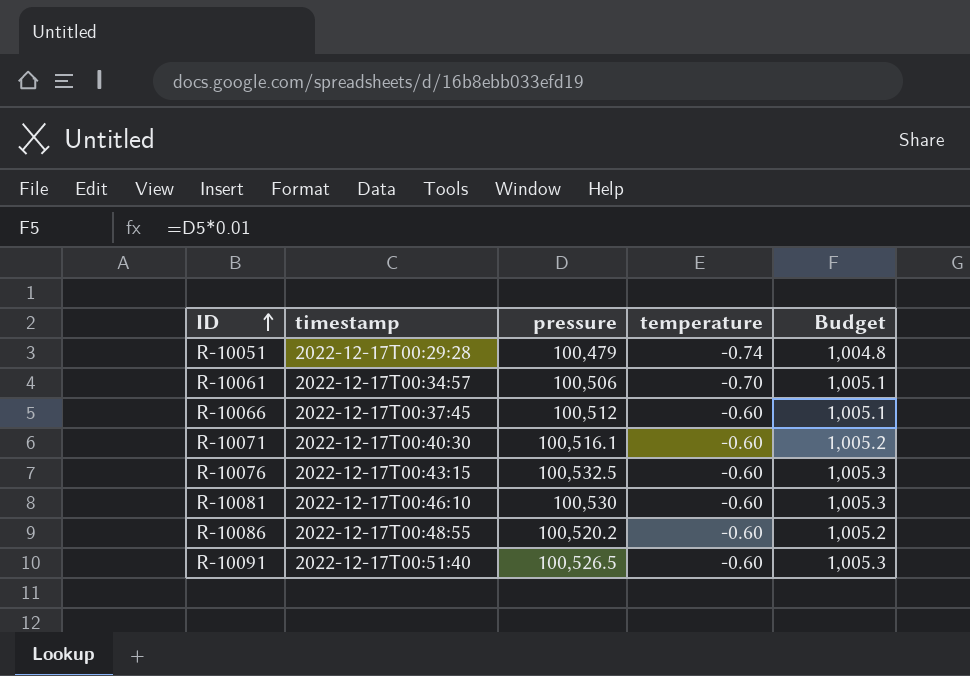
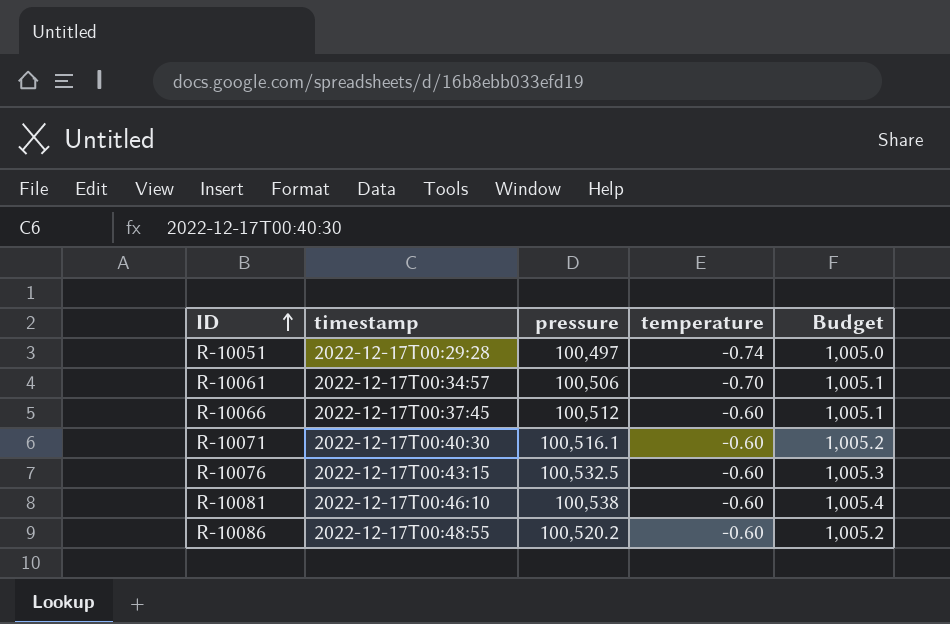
row R-10091: 2022-12-17T00:51:40 | 100,526.5 | -0.60 | 1,005.3 -> none
R-10051 | pressure: 100,479 -> 100,497
R-10051 | Budget: 1,004.8 -> 1,005.0
R-10081 | pressure: 100,530 -> 100,538
R-10081 | Budget: 1,005.3 -> 1,005.4

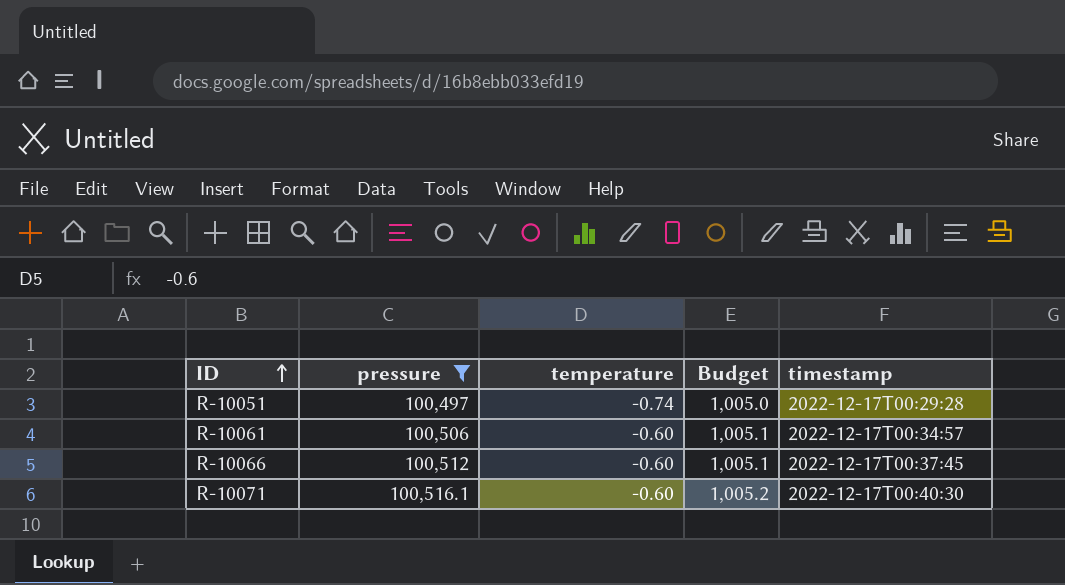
filter: none -> pressure <= 100,516.1
column timestamp | position: 2 -> 5
R-10061 | temperature: -0.70 -> -0.60

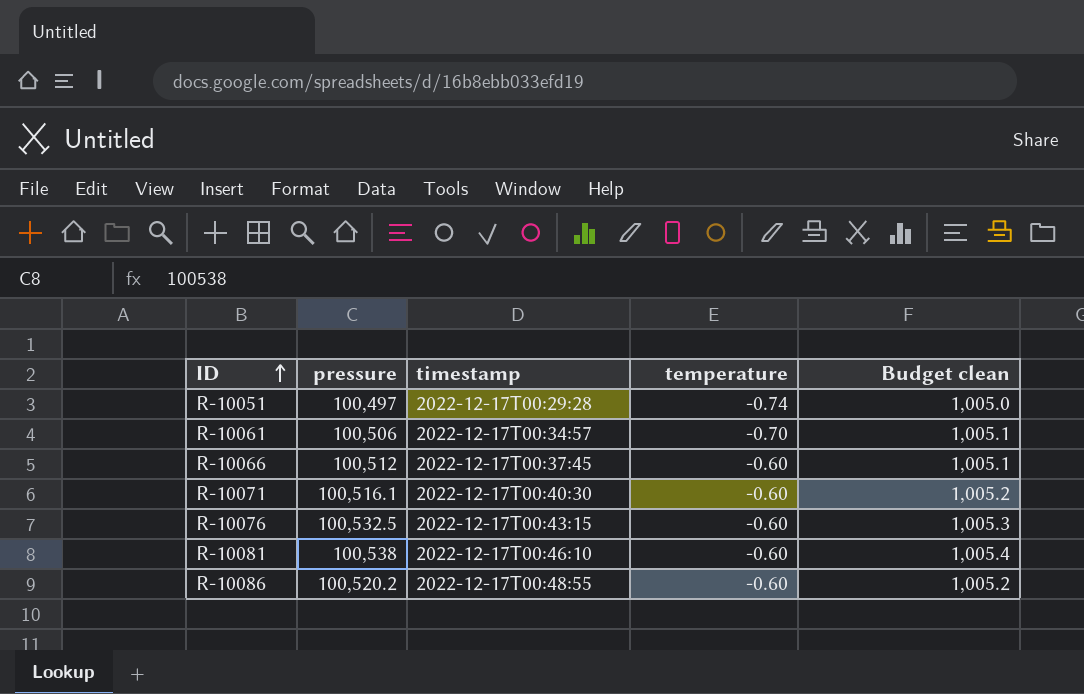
filter: pressure <= 100,516.1 -> none
column timestamp | position: 5 -> 3
column name: Budget -> Budget clean
R-10061 | temperature: -0.60 -> -0.70

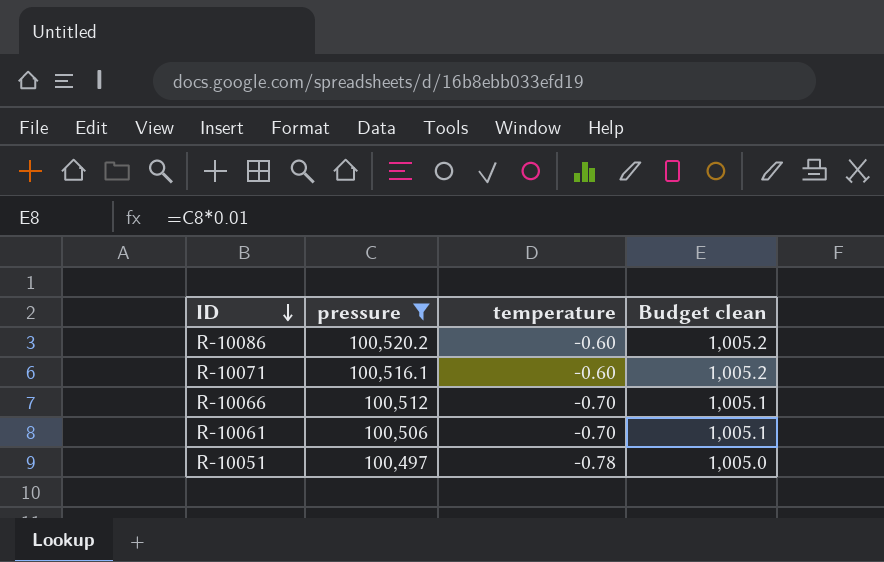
filter: none -> pressure <= 100,520.2
row order: ID ascending -> ID descending
column timestamp | position: 3 -> none
R-10066 | temperature: -0.60 -> -0.70
R-10051 | temperature: -0.74 -> -0.78

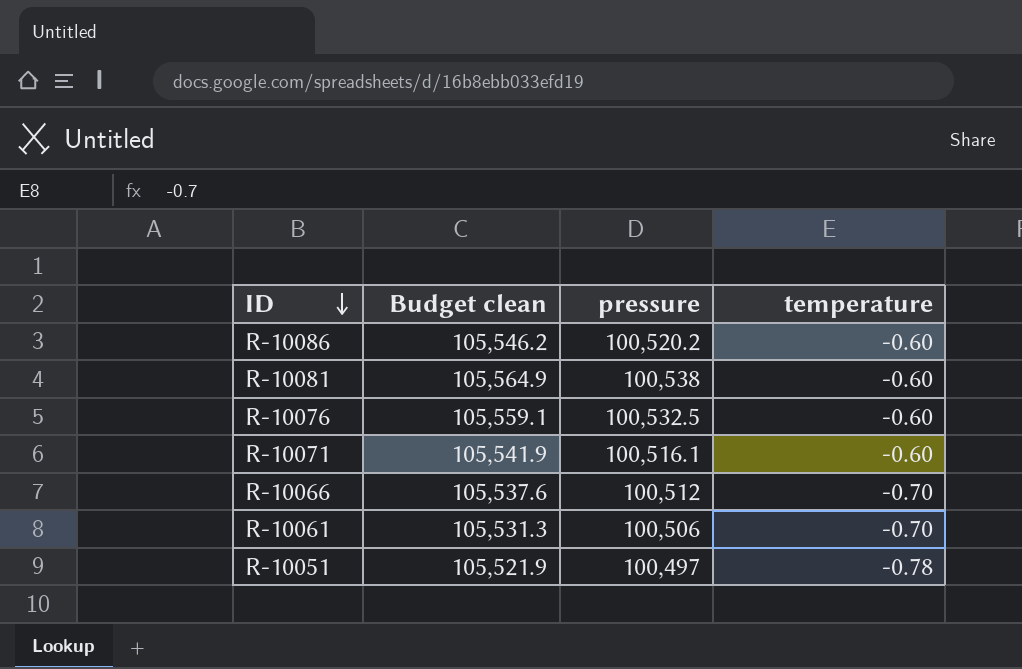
filter: pressure <= 100,520.2 -> none
column Budget clean | formula: [pressure] * 0.01 -> [pressure] * 1.05
column Budget clean | position: 4 -> 2

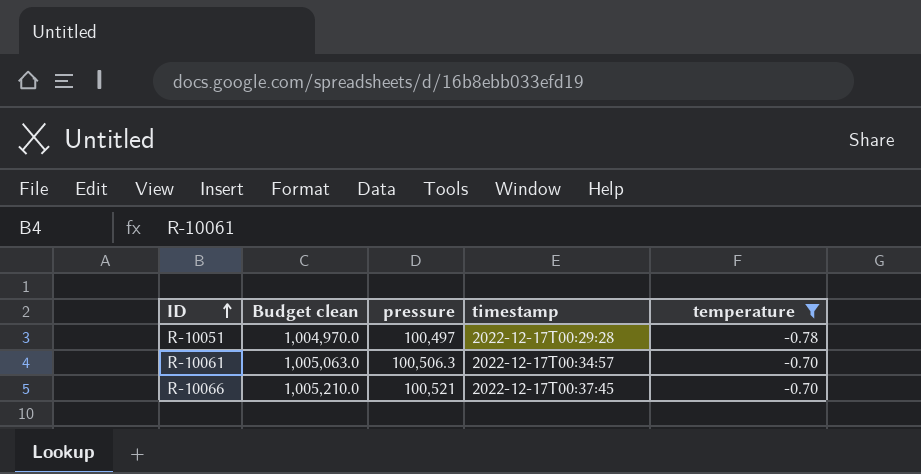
filter: none -> temperature != -0.60
row order: ID descending -> ID ascending
column Budget clean | formula: [pressure] * 1.05 -> [pressure] * 10
column timestamp | position: none -> 4
R-10061 | pressure: 100,506 -> 100,506.3
R-10066 | pressure: 100,512 -> 100,521

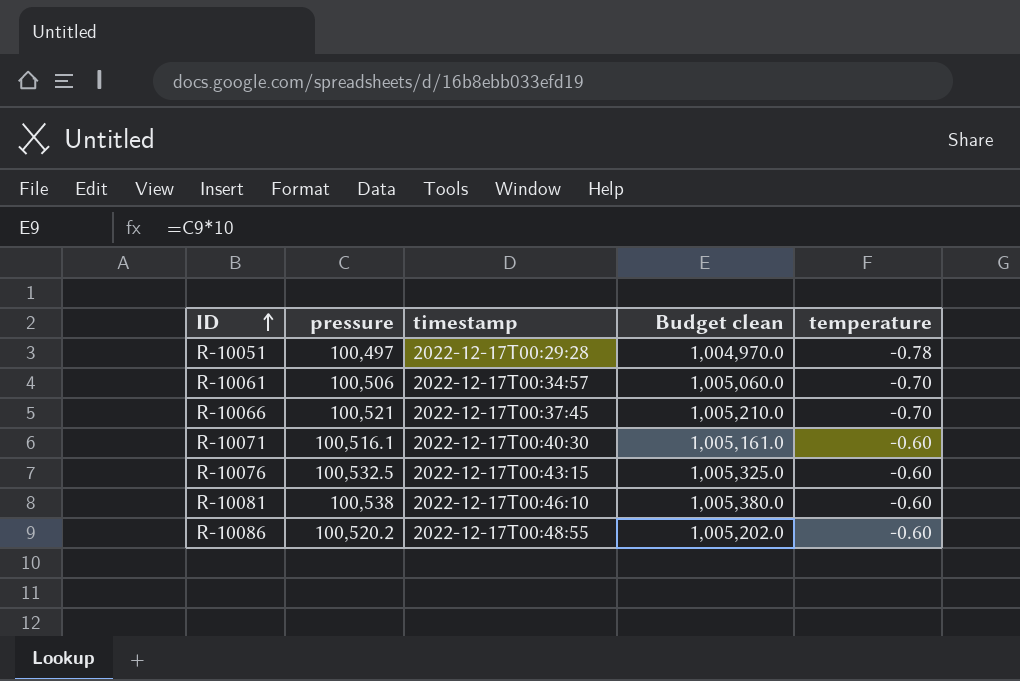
filter: temperature != -0.60 -> none
column Budget clean | position: 2 -> 4
R-10061 | pressure: 100,506.3 -> 100,506
R-10061 | Budget clean: 1,005,063.0 -> 1,005,060.0

